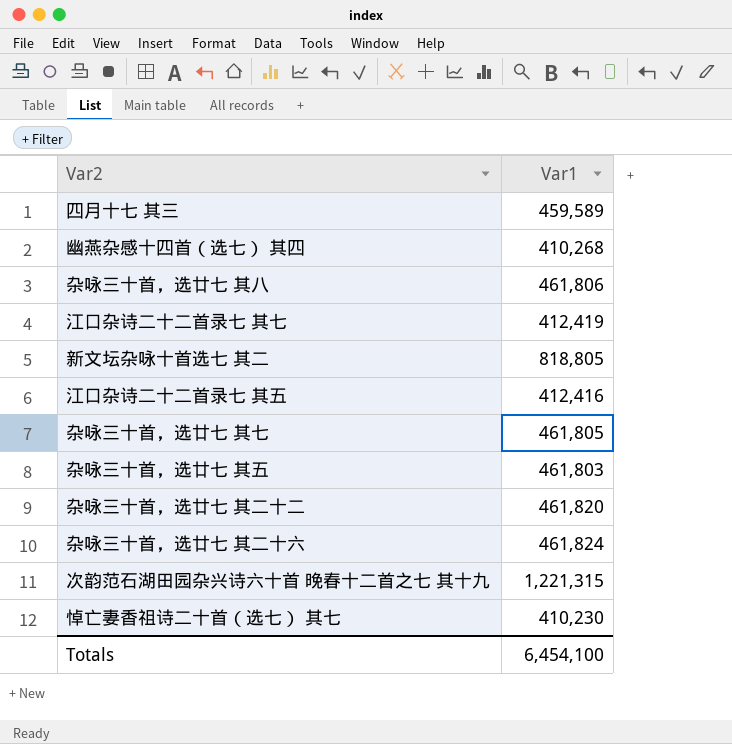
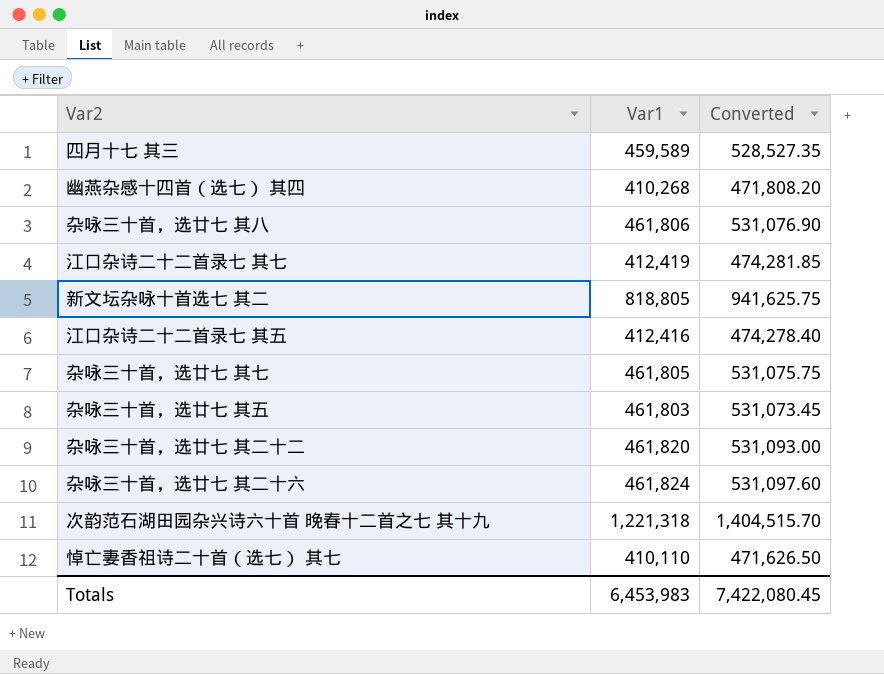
column Converted | formula: none -> [Var1] * 1.15
次韵范石湖田园杂兴诗六十首 晚春十二首之七 其十九 | Var1: 1,221,315 -> 1,221,318
悼亡妻香祖诗二十首（选七） 其七 | Var1: 410,230 -> 410,110
Totals | Var1: 6,454,100 -> 6,453,983

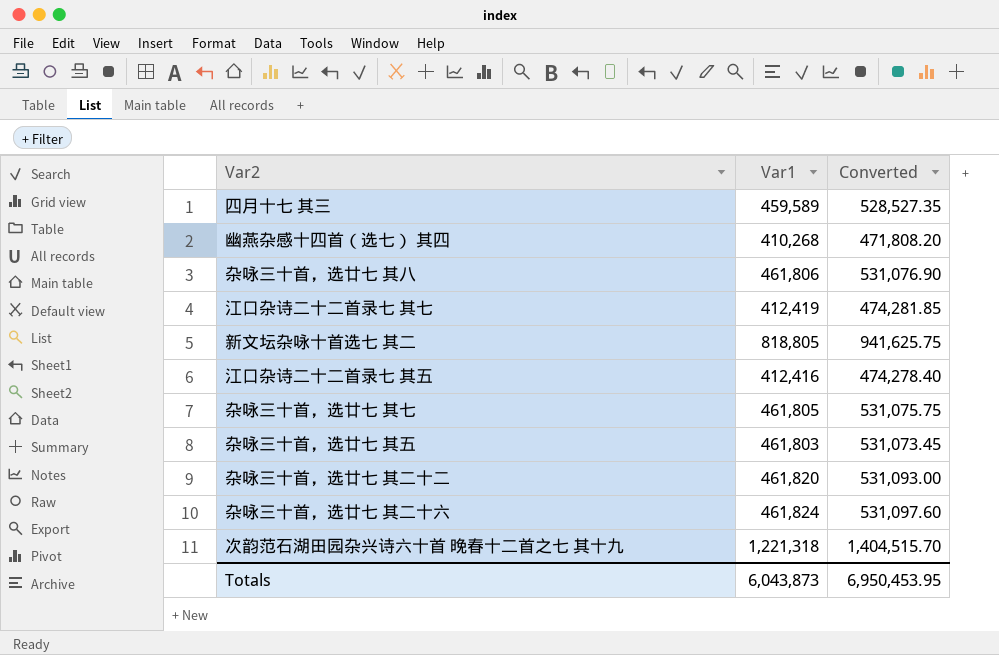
row 悼亡妻香祖诗二十首（选七） 其七: 410,110 | 471,626.50 -> none
Totals | Var1: 6,453,983 -> 6,043,873
Totals | Converted: 7,422,080.45 -> 6,950,453.95

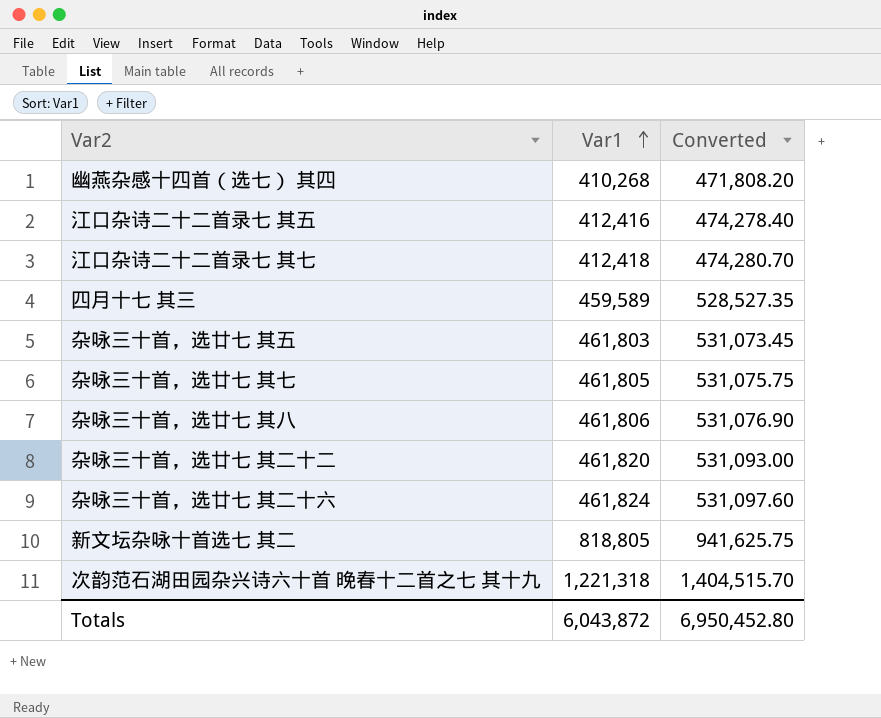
row order: none -> Var1 ascending
江口杂诗二十二首录七 其七 | Var1: 412,419 -> 412,418
江口杂诗二十二首录七 其七 | Converted: 474,281.85 -> 474,280.70
Totals | Var1: 6,043,873 -> 6,043,872
Totals | Converted: 6,950,453.95 -> 6,950,452.80

